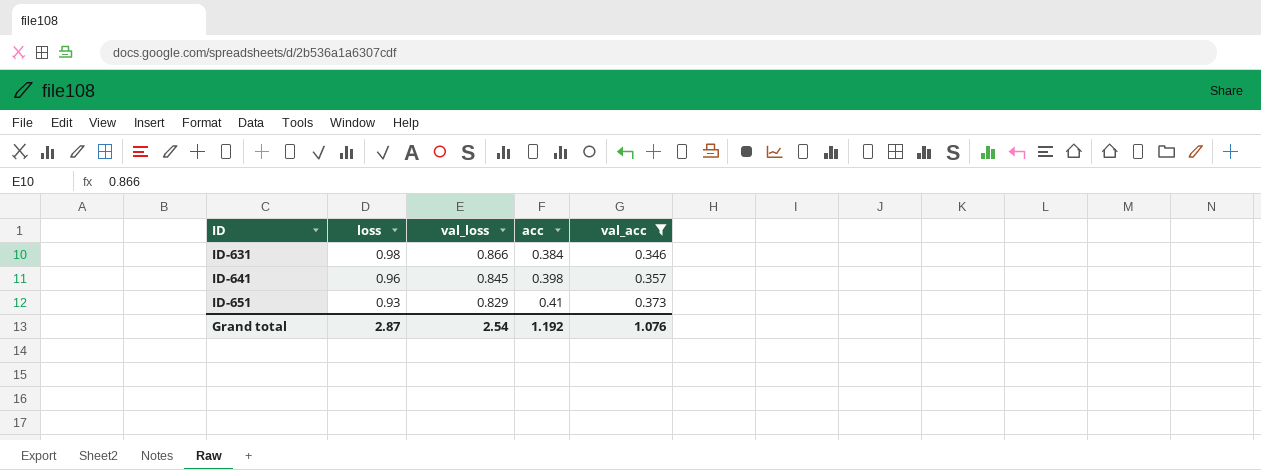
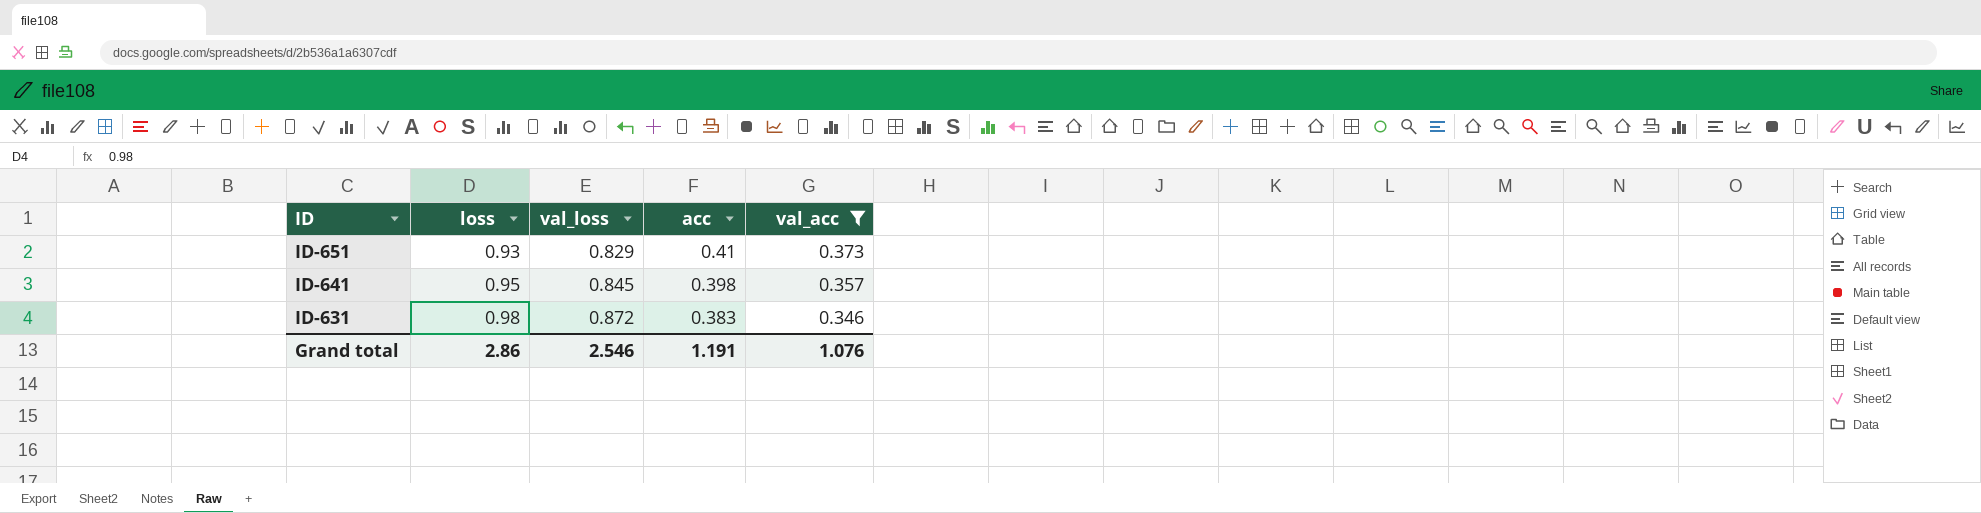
row order: ID ascending -> ID descending
ID-641 | loss: 0.96 -> 0.95
ID-631 | val_loss: 0.866 -> 0.872
ID-631 | acc: 0.384 -> 0.383
Grand total | loss: 2.87 -> 2.86
Grand total | val_loss: 2.54 -> 2.546
Grand total | acc: 1.192 -> 1.191

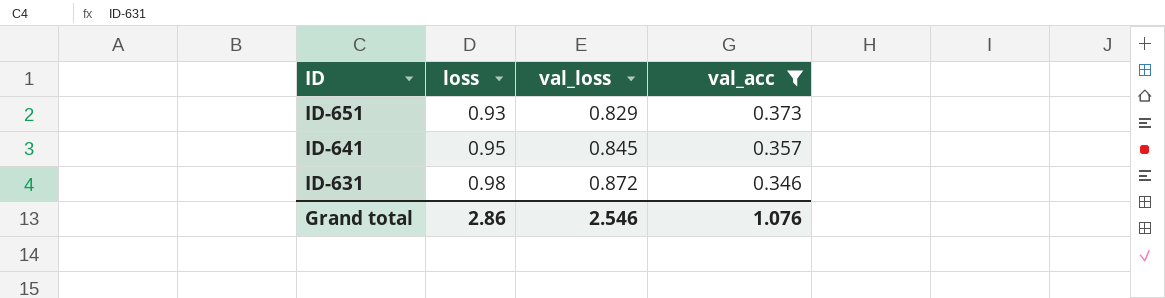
column acc | position: 4 -> none

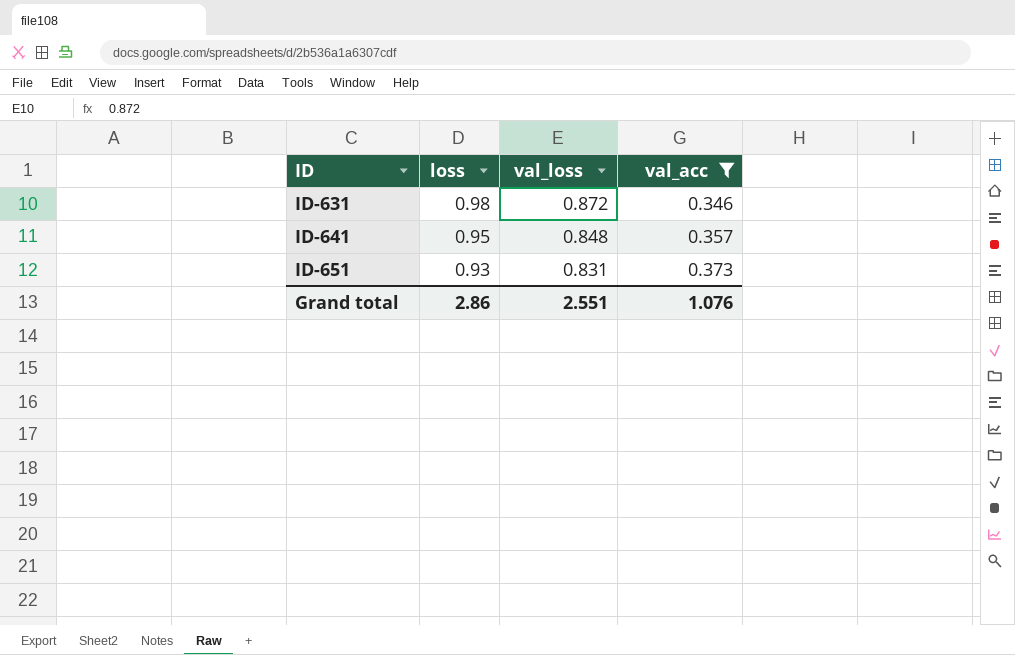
row order: ID descending -> ID ascending
ID-641 | val_loss: 0.845 -> 0.848
ID-651 | val_loss: 0.829 -> 0.831
Grand total | val_loss: 2.546 -> 2.551

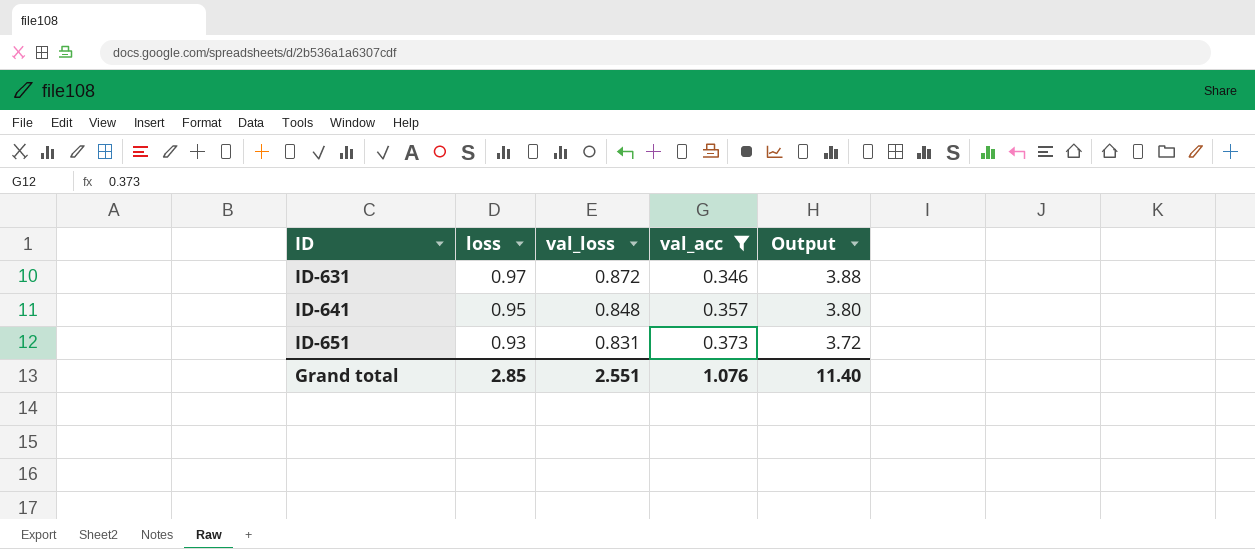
column Output | formula: none -> [loss] * 4
ID-631 | loss: 0.98 -> 0.97
Grand total | loss: 2.86 -> 2.85

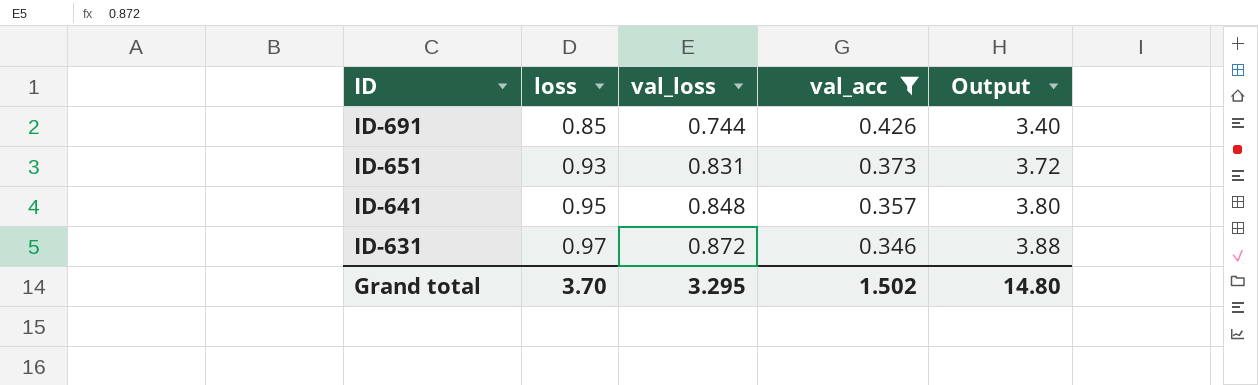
row order: ID ascending -> ID descending
row ID-691: none -> 0.85 | 0.744 | 0.426 | 3.40
Grand total | loss: 2.85 -> 3.70
Grand total | val_loss: 2.551 -> 3.295
Grand total | val_acc: 1.076 -> 1.502
Grand total | Output: 11.40 -> 14.80

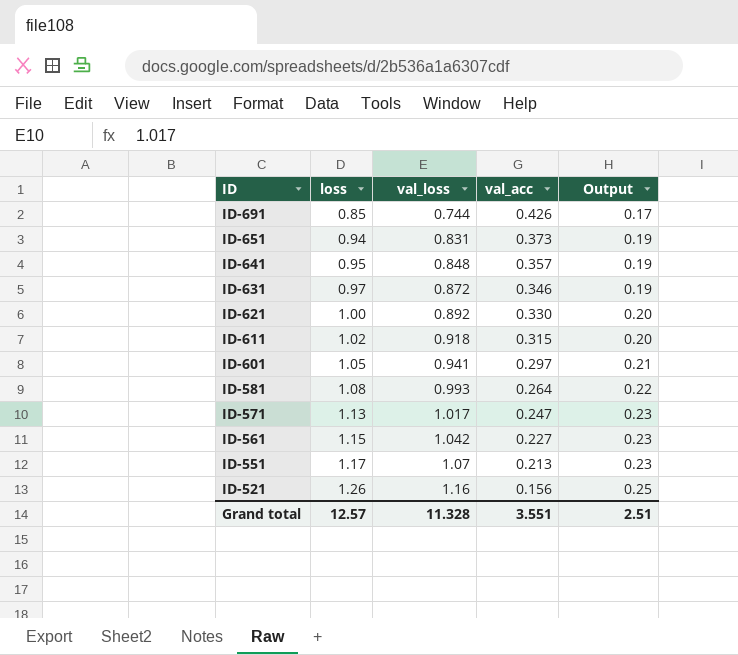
filter: val_acc >= 0.346 -> none
column Output | formula: [loss] * 4 -> [loss] * 0.2
ID-651 | loss: 0.93 -> 0.94
Grand total | loss: 3.70 -> 12.57
Grand total | val_loss: 3.295 -> 11.328
Grand total | val_acc: 1.502 -> 3.551
Grand total | Output: 14.80 -> 2.51

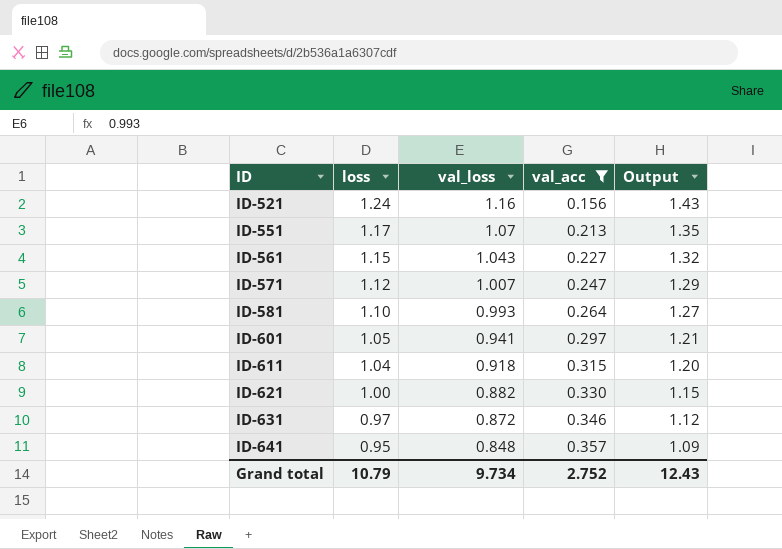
filter: none -> val_acc <= 0.357
row order: ID descending -> ID ascending
column Output | formula: [loss] * 0.2 -> [loss] * 1.15
ID-521 | loss: 1.26 -> 1.24
ID-561 | val_loss: 1.042 -> 1.043
ID-571 | loss: 1.13 -> 1.12
ID-571 | val_loss: 1.017 -> 1.007
ID-581 | loss: 1.08 -> 1.10
ID-611 | loss: 1.02 -> 1.04
ID-621 | val_loss: 0.892 -> 0.882
Grand total | loss: 12.57 -> 10.79
Grand total | val_loss: 11.328 -> 9.734
Grand total | val_acc: 3.551 -> 2.752
Grand total | Output: 2.51 -> 12.43

